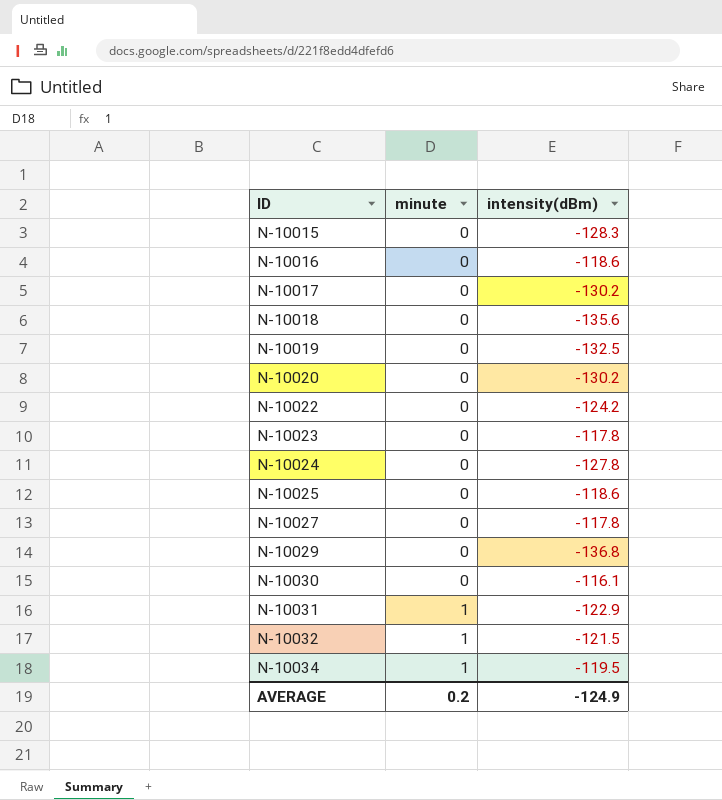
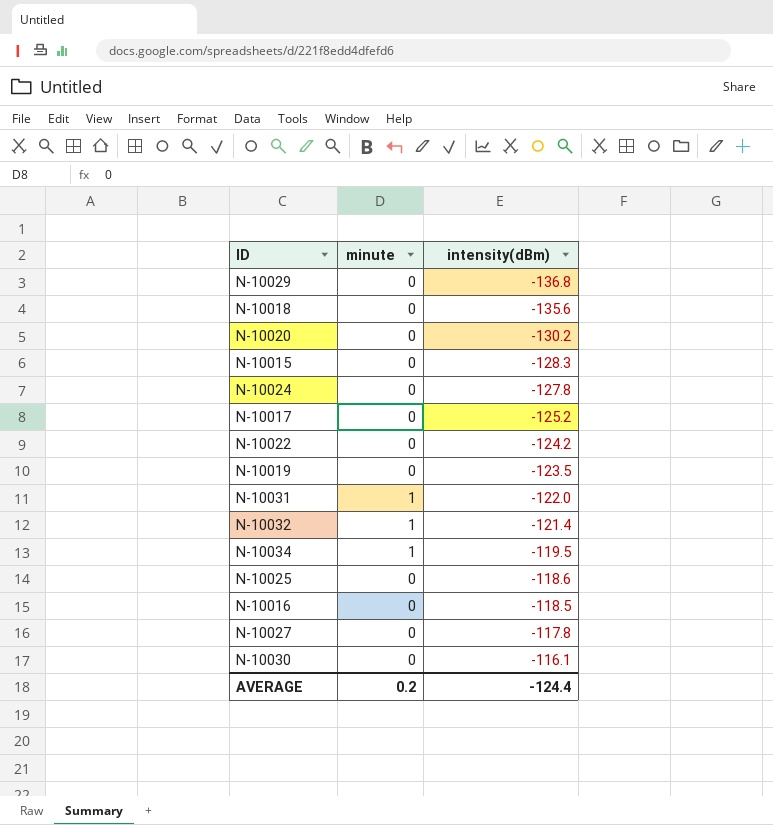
row order: ID ascending -> intensity(dBm) ascending
row N-10023: 0 | -117.8 -> none
N-10017 | intensity(dBm): -130.2 -> -125.2
N-10019 | intensity(dBm): -132.5 -> -123.5
N-10031 | intensity(dBm): -122.9 -> -122.0
N-10032 | intensity(dBm): -121.5 -> -121.4
N-10016 | intensity(dBm): -118.6 -> -118.5
AVERAGE | intensity(dBm): -124.9 -> -124.4

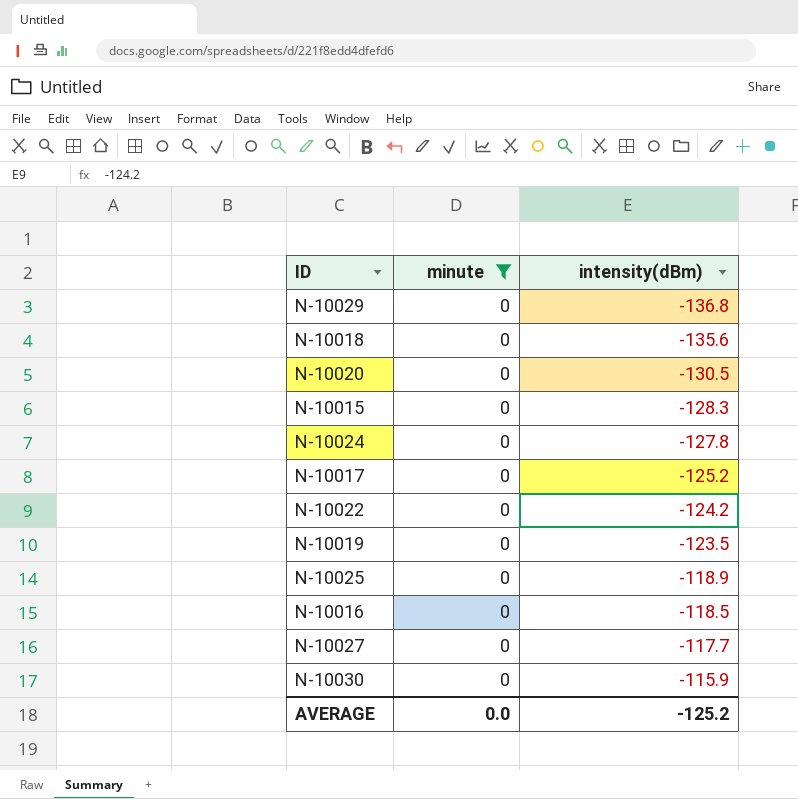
filter: none -> minute = 0
N-10020 | intensity(dBm): -130.2 -> -130.5
N-10025 | intensity(dBm): -118.6 -> -118.9
N-10027 | intensity(dBm): -117.8 -> -117.7
N-10030 | intensity(dBm): -116.1 -> -115.9
AVERAGE | minute: 0.2 -> 0.0
AVERAGE | intensity(dBm): -124.4 -> -125.2

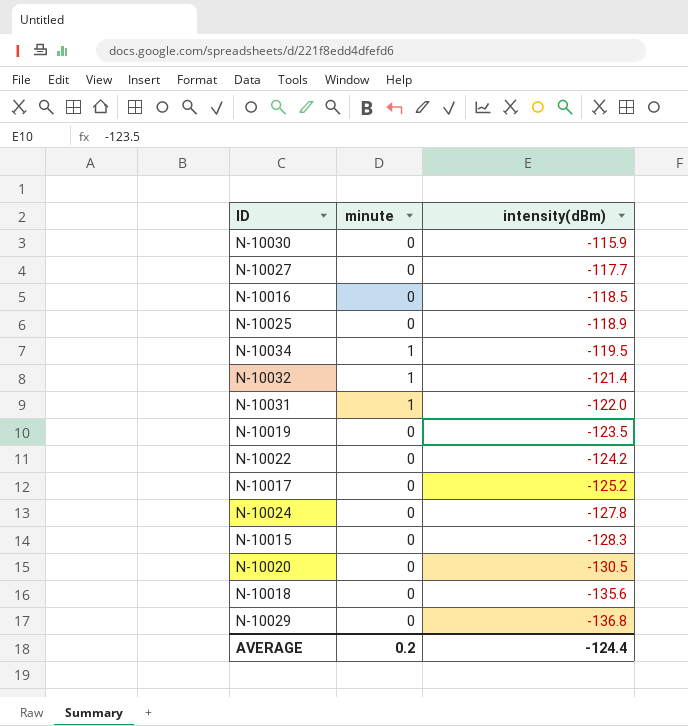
filter: minute = 0 -> none
row order: intensity(dBm) ascending -> intensity(dBm) descending
AVERAGE | minute: 0.0 -> 0.2
AVERAGE | intensity(dBm): -125.2 -> -124.4

